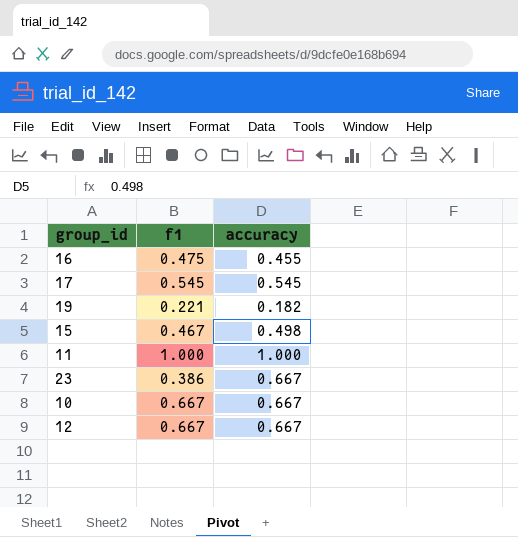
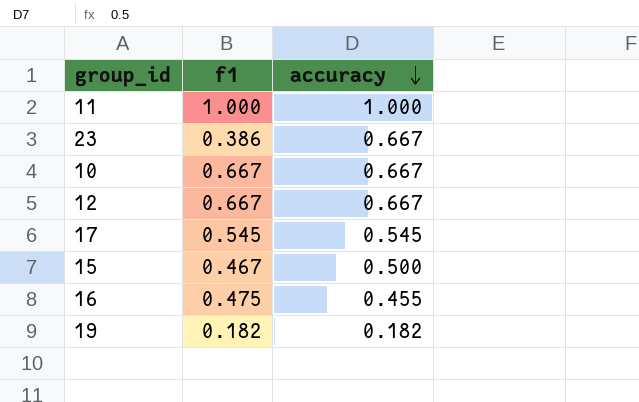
row order: none -> accuracy descending
15 | accuracy: 0.498 -> 0.500
19 | f1: 0.221 -> 0.182

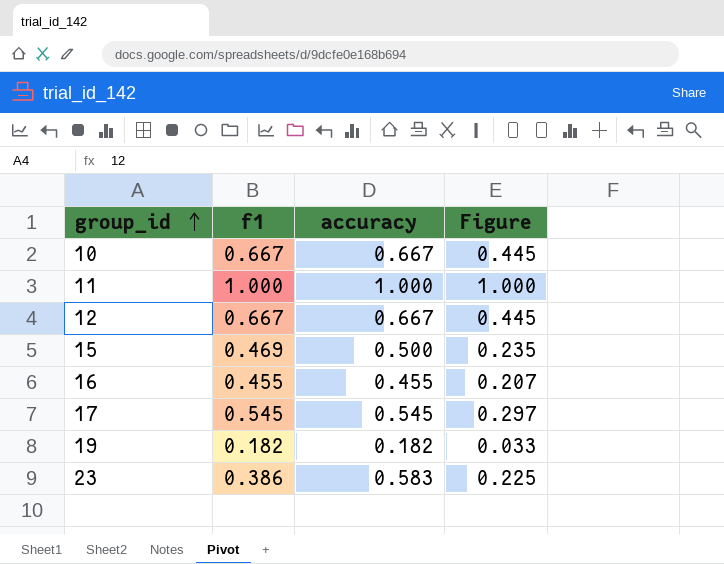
row order: accuracy descending -> group_id ascending
column Figure | formula: none -> [f1] * [accuracy]
15 | f1: 0.467 -> 0.469
16 | f1: 0.475 -> 0.455
23 | accuracy: 0.667 -> 0.583

